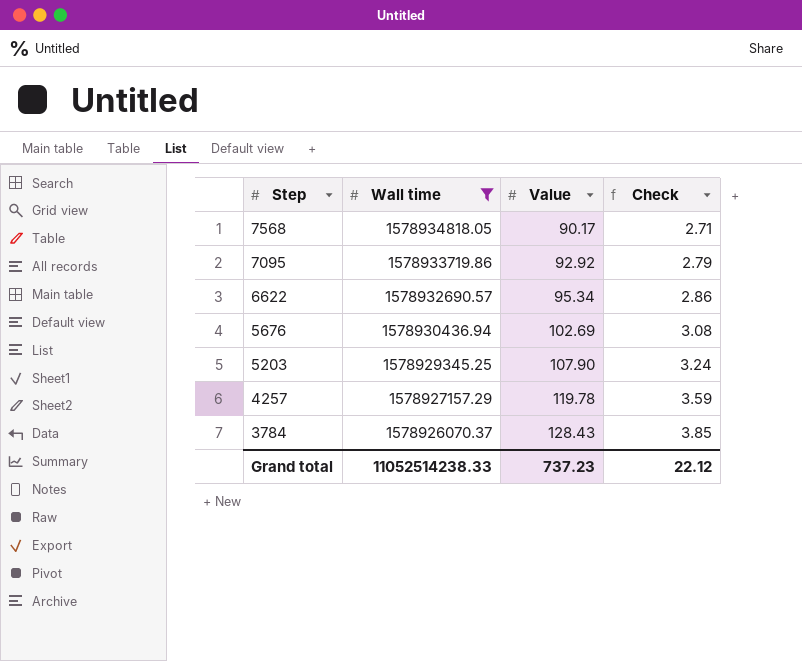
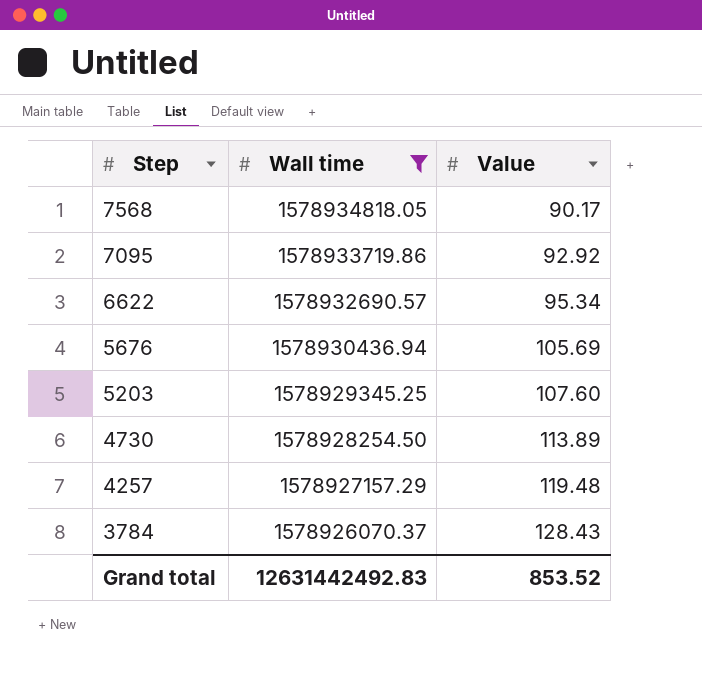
column Check | formula: [Value] * 0.03 -> none
5676 | Value: 102.69 -> 105.69
5203 | Value: 107.90 -> 107.60
row 4730: none -> 1578928254.50 | 113.89
4257 | Value: 119.78 -> 119.48
Grand total | Wall time: 11052514238.33 -> 12631442492.83
Grand total | Value: 737.23 -> 853.52

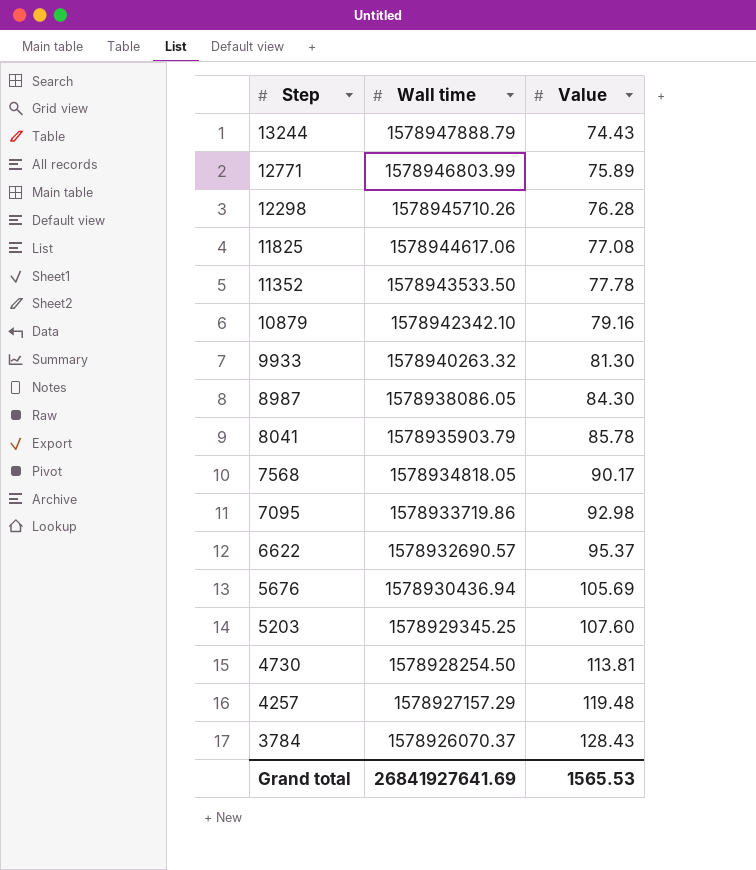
filter: Wall time <= 1578934818.05 -> none
7095 | Value: 92.92 -> 92.98
6622 | Value: 95.34 -> 95.37
4730 | Value: 113.89 -> 113.81
Grand total | Wall time: 12631442492.83 -> 26841927641.69
Grand total | Value: 853.52 -> 1565.53

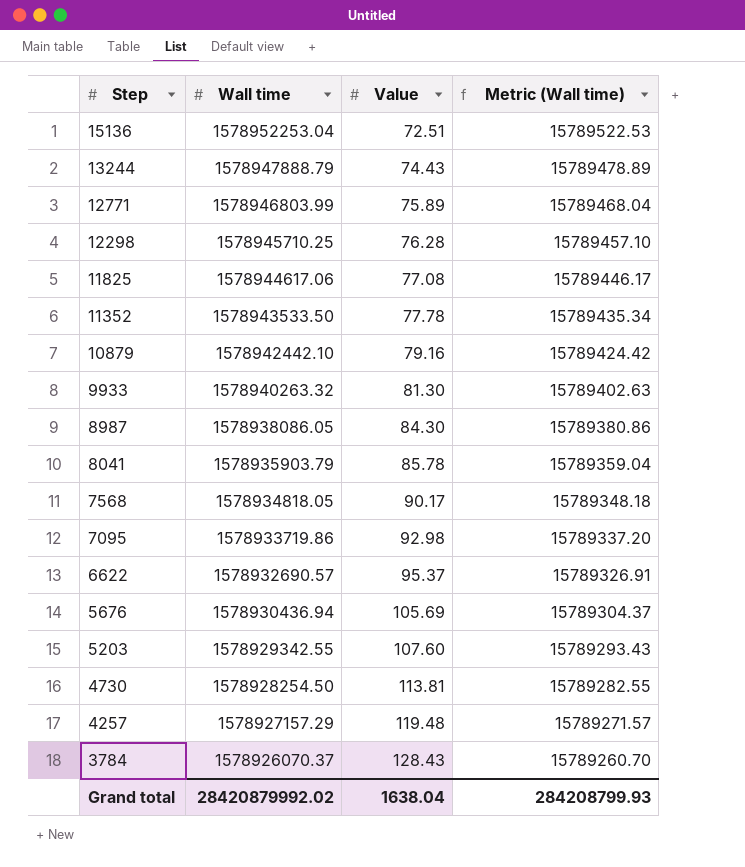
column Metric (Wall time) | formula: none -> [Wall time] * 0.01
row 15136: none -> 1578952253.04 | 72.51 | 15789522.53
12298 | Wall time: 1578945710.26 -> 1578945710.25
10879 | Wall time: 1578942342.10 -> 1578942442.10
5203 | Wall time: 1578929345.25 -> 1578929342.55
Grand total | Wall time: 26841927641.69 -> 28420879992.02
Grand total | Value: 1565.53 -> 1638.04

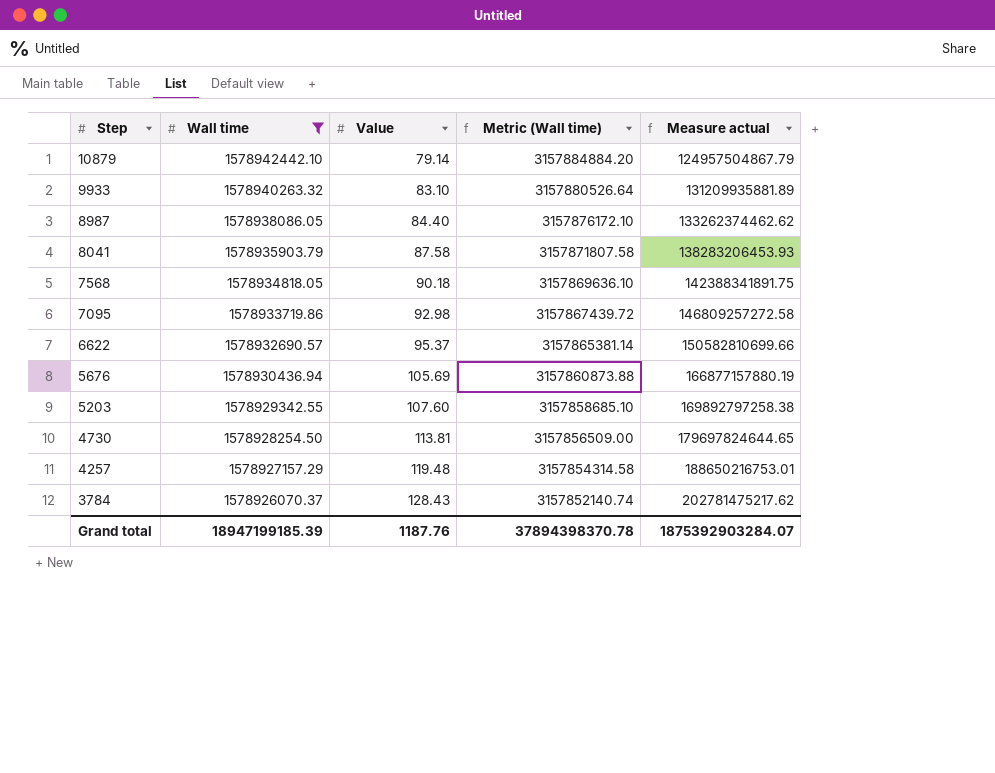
filter: none -> Wall time <= 1578942442.10
column Metric (Wall time) | formula: [Wall time] * 0.01 -> [Wall time] * 2
column Measure actual | formula: none -> [Wall time] * [Value]
10879 | Value: 79.16 -> 79.14
9933 | Value: 81.30 -> 83.10
8987 | Value: 84.30 -> 84.40
8041 | Value: 85.78 -> 87.58
7568 | Value: 90.17 -> 90.18
Grand total | Wall time: 28420879992.02 -> 18947199185.39
Grand total | Value: 1638.04 -> 1187.76
Grand total | Metric (Wall time): 284208799.93 -> 37894398370.78

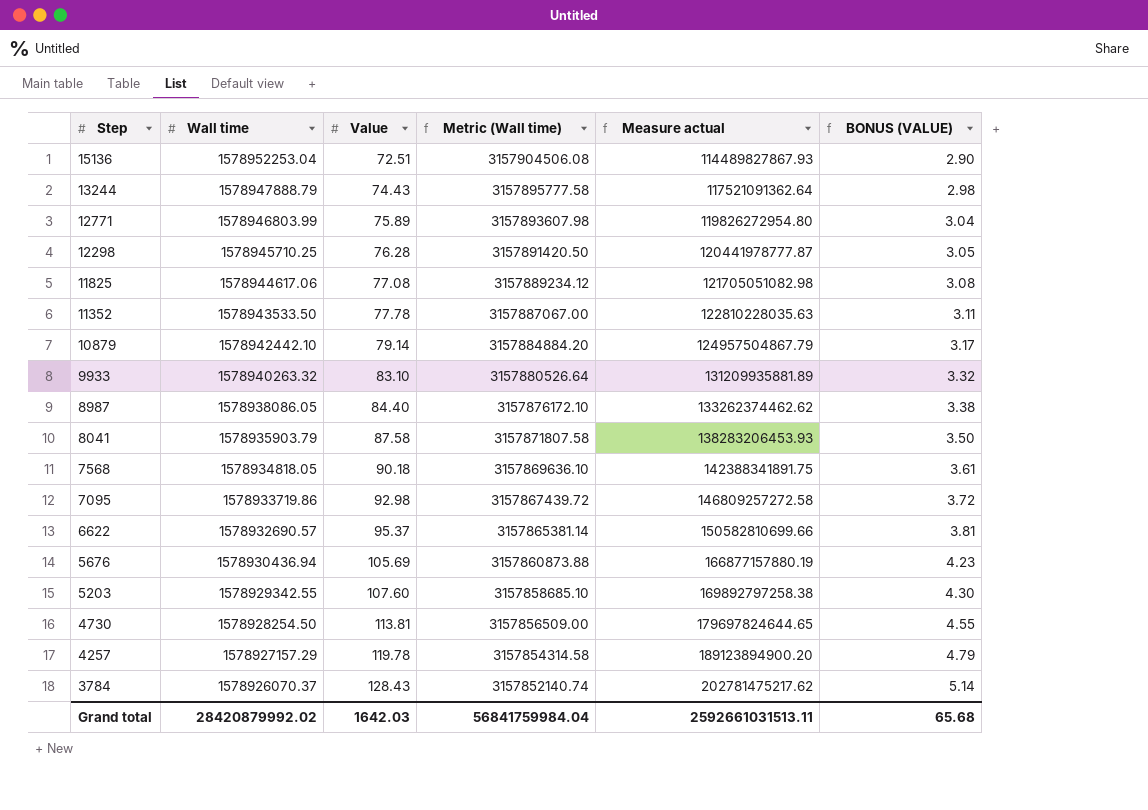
filter: Wall time <= 1578942442.10 -> none
column BONUS (VALUE) | formula: none -> [Value] * 0.04
4257 | Value: 119.48 -> 119.78
4257 | Measure actual: 188650216753.01 -> 189123894900.20
Grand total | Wall time: 18947199185.39 -> 28420879992.02
Grand total | Value: 1187.76 -> 1642.03
Grand total | Metric (Wall time): 37894398370.78 -> 56841759984.04
Grand total | Measure actual: 1875392903284.07 -> 2592661031513.11

